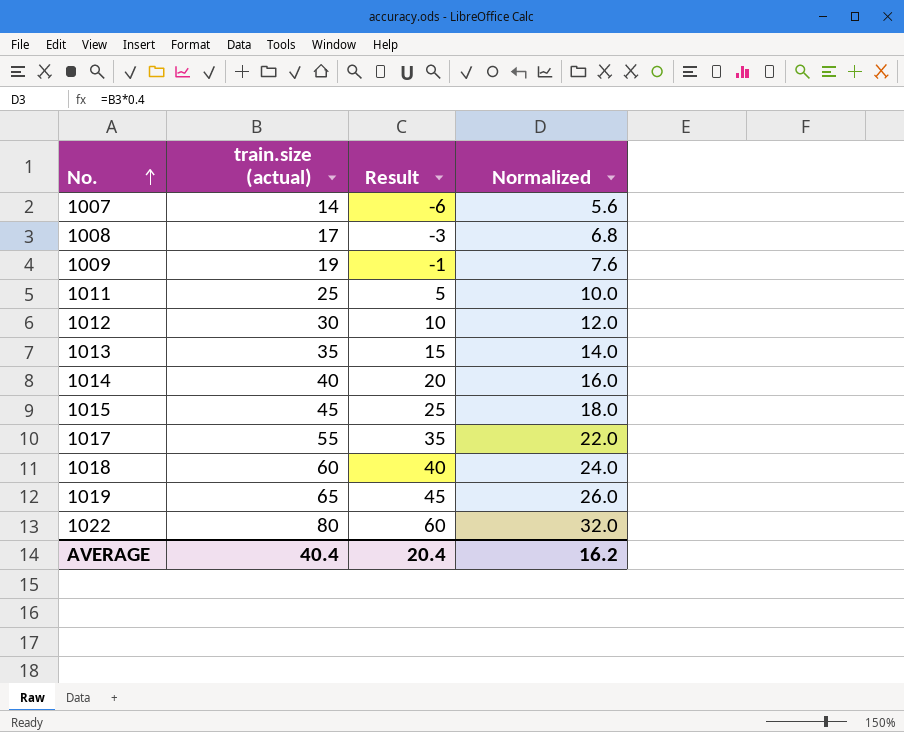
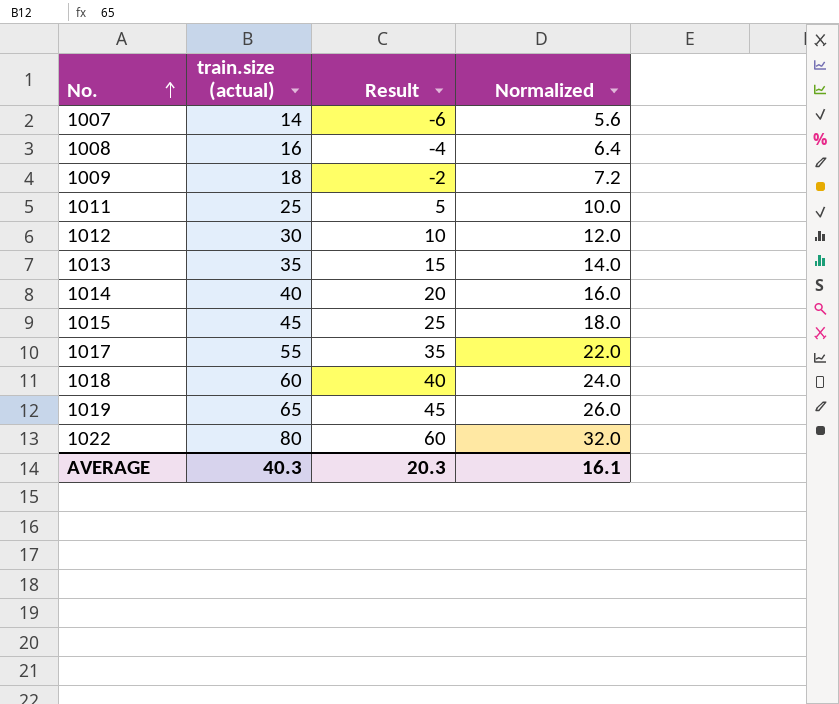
1008 | train.size (actual): 17 -> 16
1008 | Result: -3 -> -4
1008 | Normalized: 6.8 -> 6.4
1009 | train.size (actual): 19 -> 18
1009 | Result: -1 -> -2
1009 | Normalized: 7.6 -> 7.2
AVERAGE | train.size (actual): 40.4 -> 40.3
AVERAGE | Result: 20.4 -> 20.3
AVERAGE | Normalized: 16.2 -> 16.1

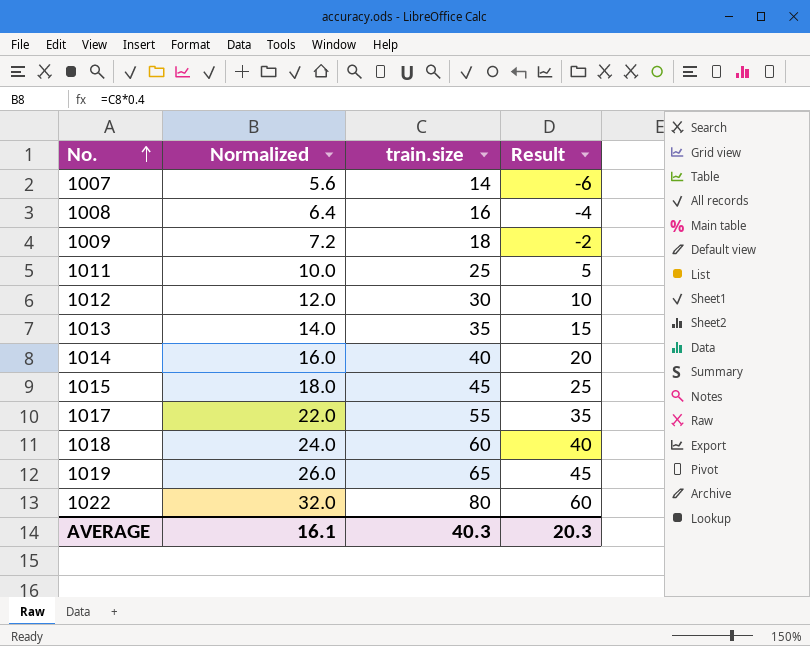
column Normalized | position: 4 -> 2
column name: train.size (actual) -> train.size

